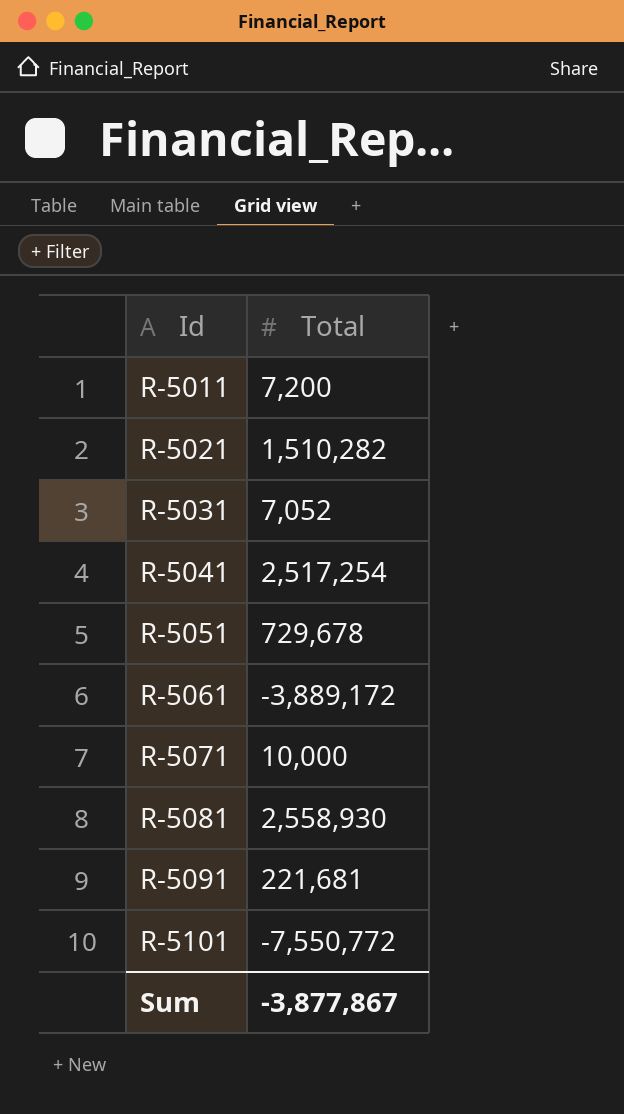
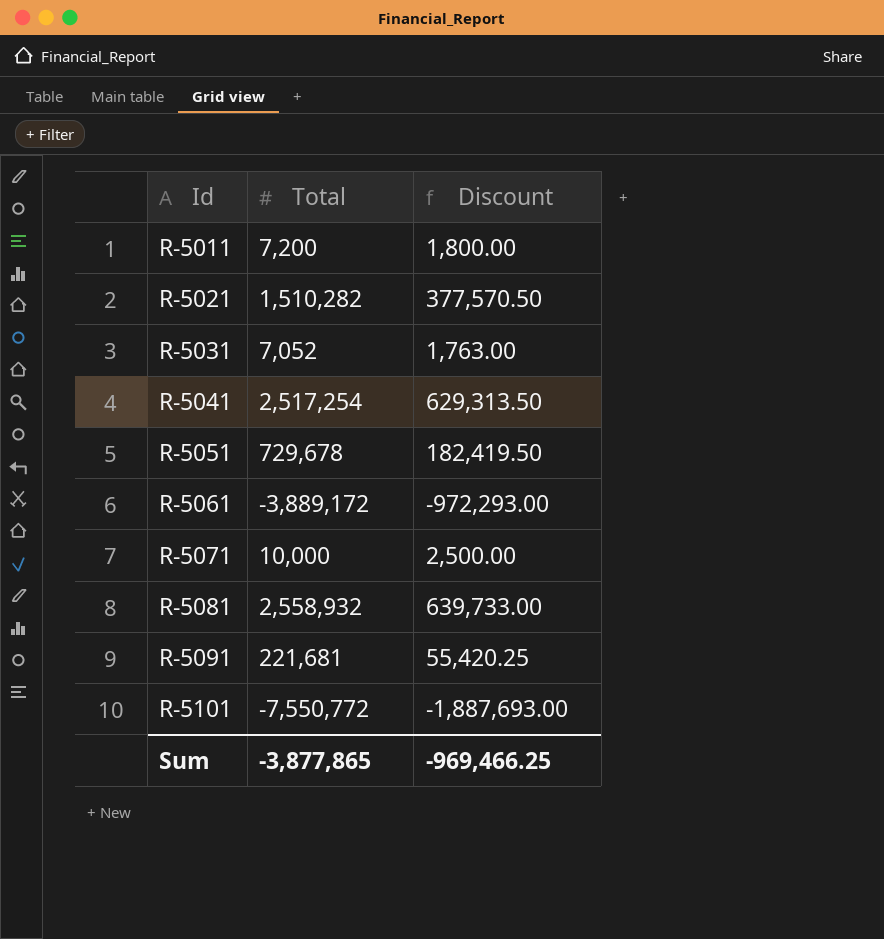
column Discount | formula: none -> [Total] * 0.25
R-5081 | Total: 2,558,930 -> 2,558,932
Sum | Total: -3,877,867 -> -3,877,865

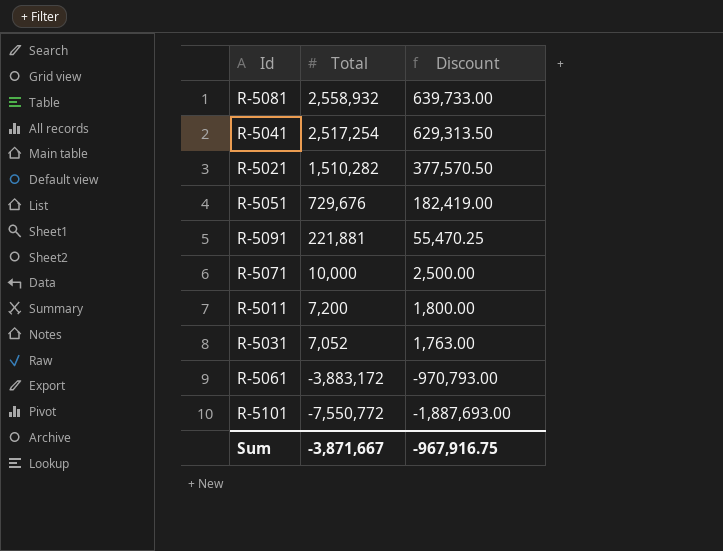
row order: Id ascending -> Total descending
R-5051 | Total: 729,678 -> 729,676
R-5051 | Discount: 182,419.50 -> 182,419.00
R-5091 | Total: 221,681 -> 221,881
R-5091 | Discount: 55,420.25 -> 55,470.25
R-5061 | Total: -3,889,172 -> -3,883,172
R-5061 | Discount: -972,293.00 -> -970,793.00
Sum | Total: -3,877,865 -> -3,871,667
Sum | Discount: -969,466.25 -> -967,916.75

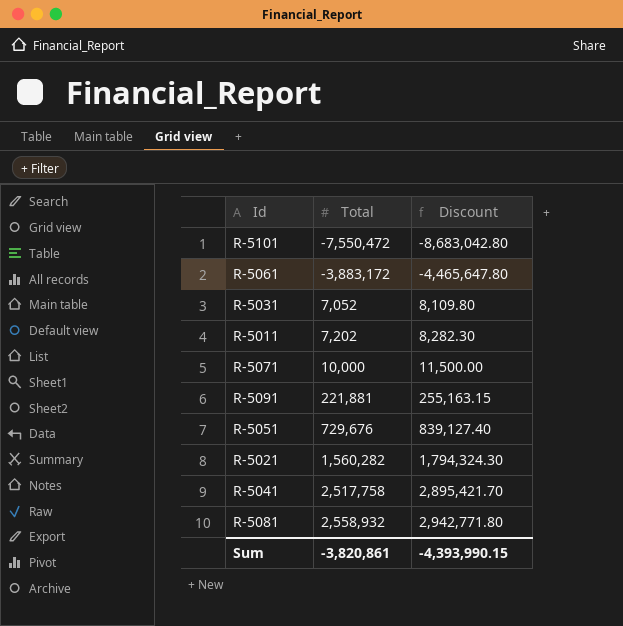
row order: Total descending -> Total ascending
column Discount | formula: [Total] * 0.25 -> [Total] * 1.15
R-5101 | Total: -7,550,772 -> -7,550,472
R-5011 | Total: 7,200 -> 7,202
R-5021 | Total: 1,510,282 -> 1,560,282
R-5041 | Total: 2,517,254 -> 2,517,758
Sum | Total: -3,871,667 -> -3,820,861
Sum | Discount: -967,916.75 -> -4,393,990.15

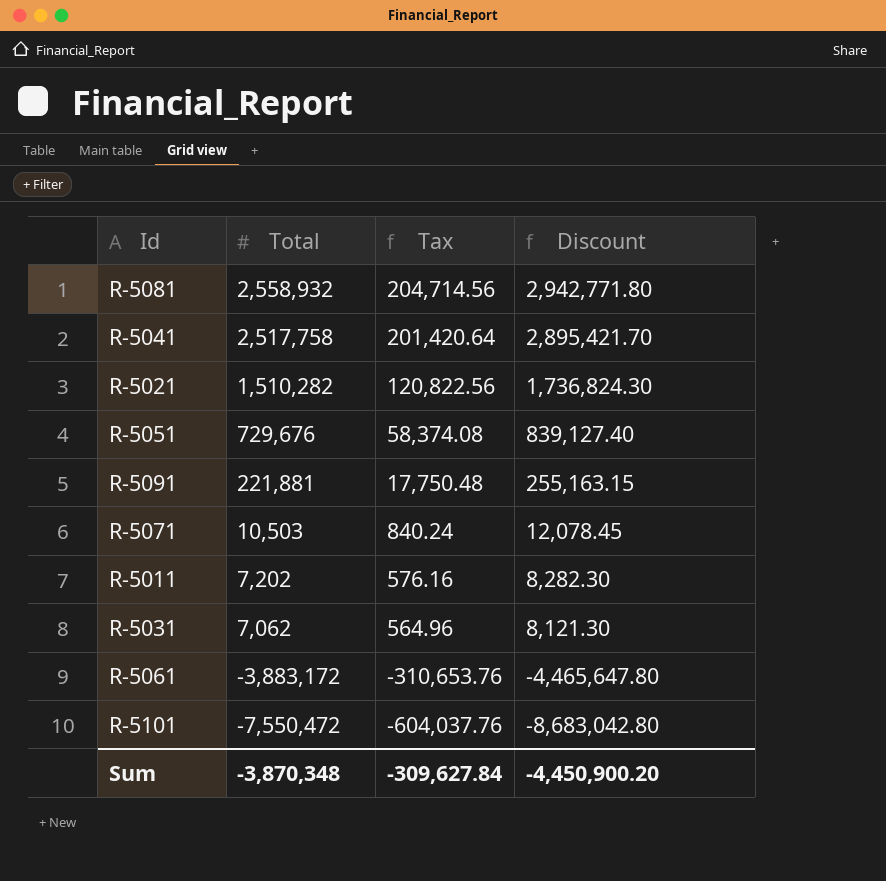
row order: Total ascending -> Total descending
column Tax | formula: none -> [Total] * 0.08
R-5021 | Total: 1,560,282 -> 1,510,282
R-5021 | Discount: 1,794,324.30 -> 1,736,824.30
R-5071 | Total: 10,000 -> 10,503
R-5071 | Discount: 11,500.00 -> 12,078.45
R-5031 | Total: 7,052 -> 7,062
R-5031 | Discount: 8,109.80 -> 8,121.30
Sum | Total: -3,820,861 -> -3,870,348
Sum | Discount: -4,393,990.15 -> -4,450,900.20

